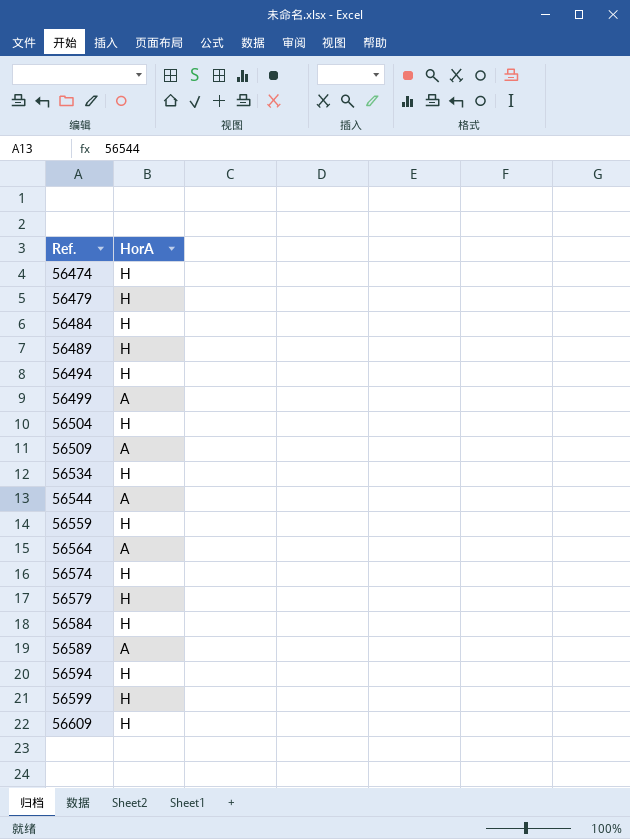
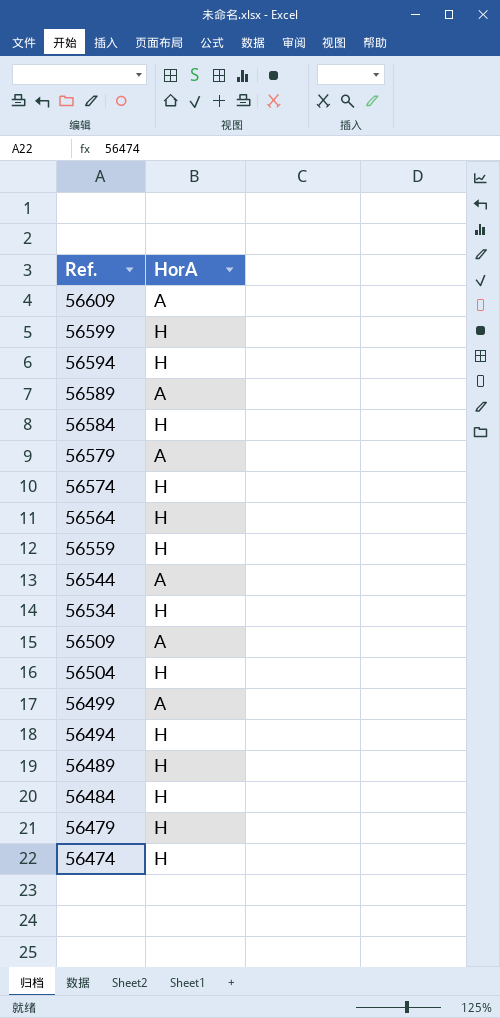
row order: Ref. ascending -> Ref. descending
56609 | HorA: H -> A
56579 | HorA: H -> A
56564 | HorA: A -> H

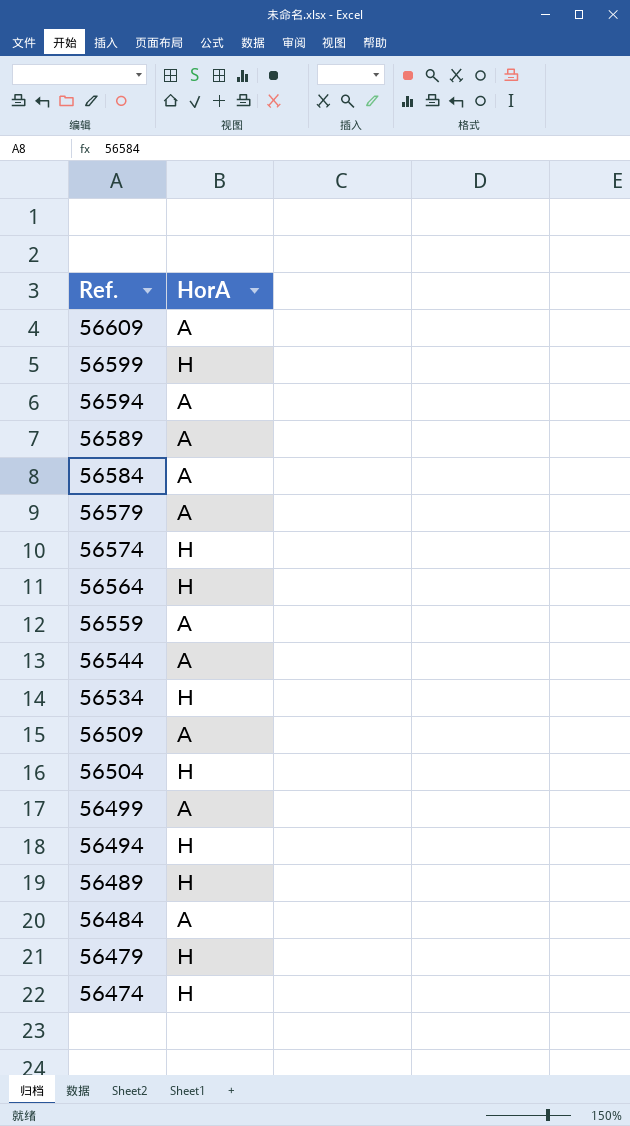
56594 | HorA: H -> A
56584 | HorA: H -> A
56559 | HorA: H -> A
56484 | HorA: H -> A

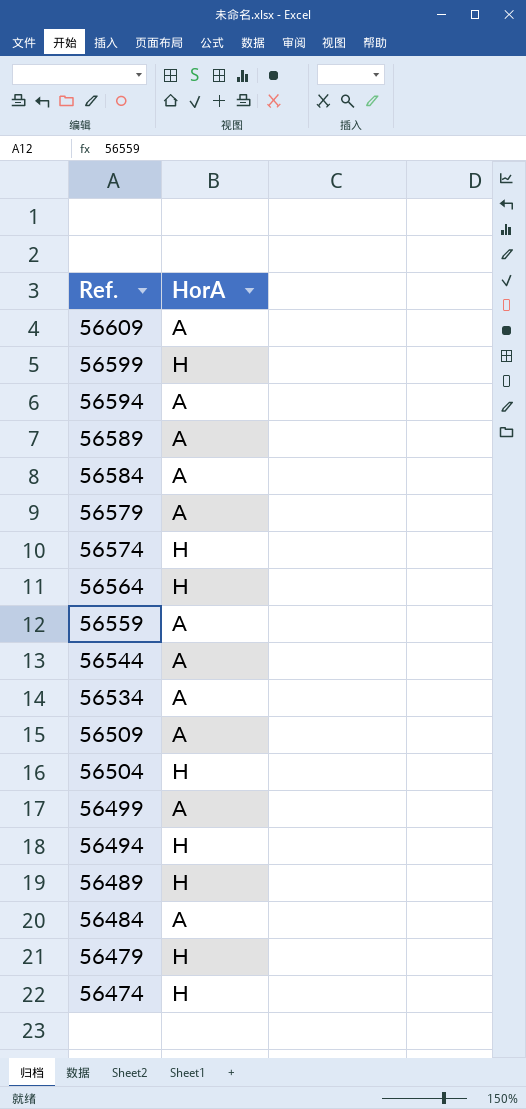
56534 | HorA: H -> A

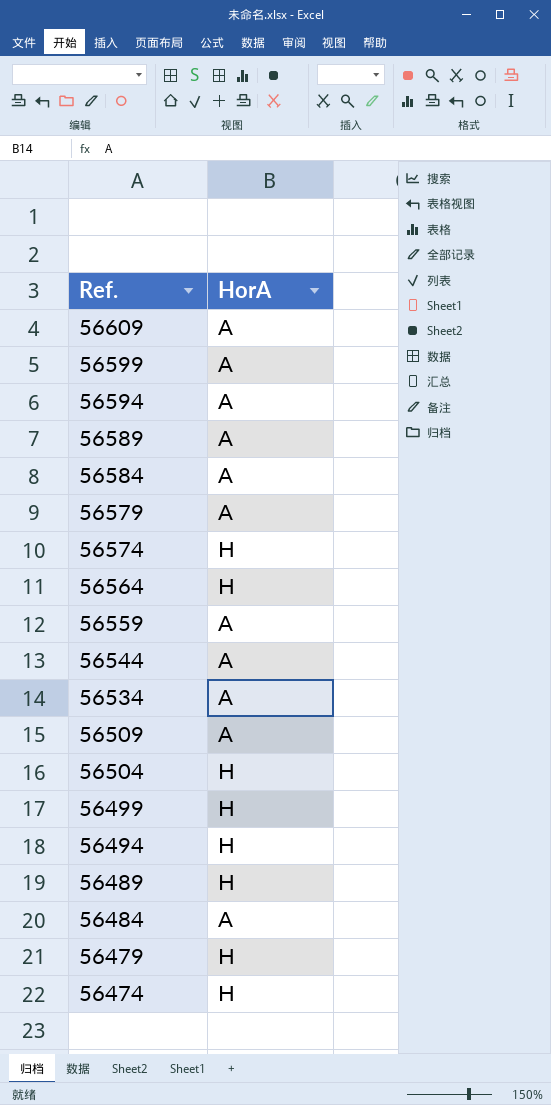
56599 | HorA: H -> A
56499 | HorA: A -> H

